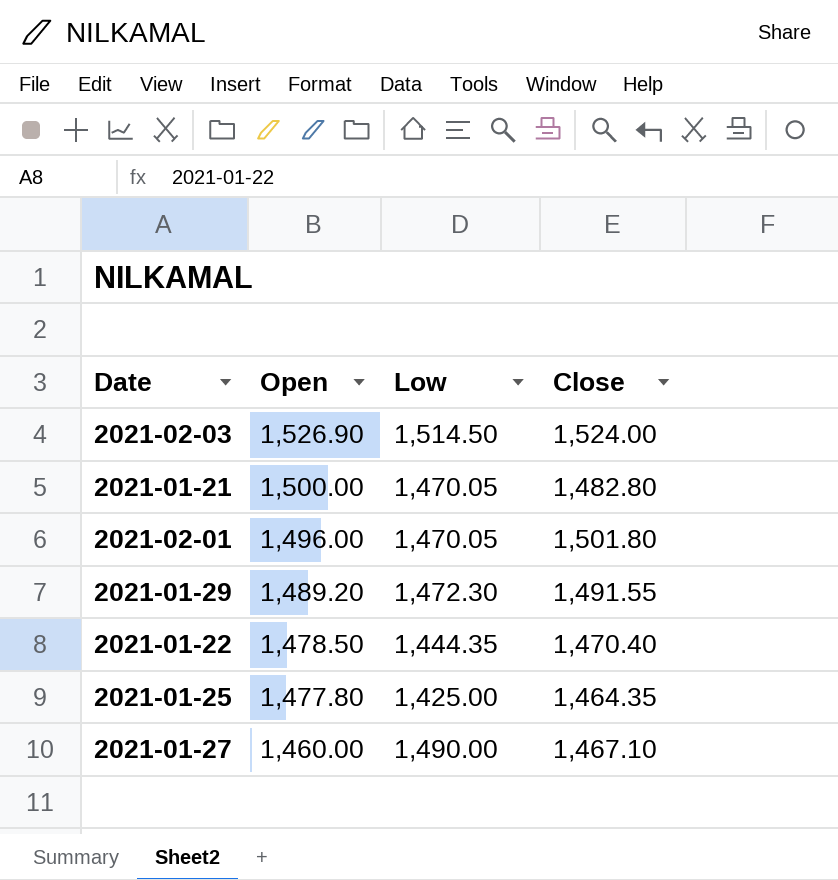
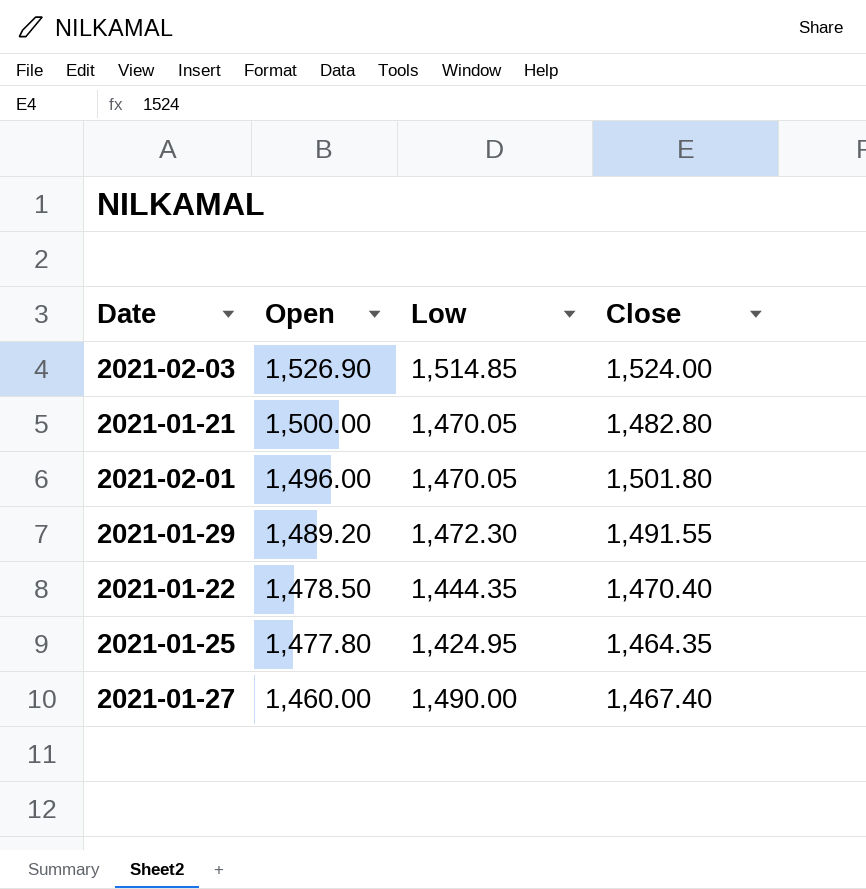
2021-02-03 | Low: 1,514.50 -> 1,514.85
2021-01-25 | Low: 1,425.00 -> 1,424.95
2021-01-27 | Close: 1,467.10 -> 1,467.40

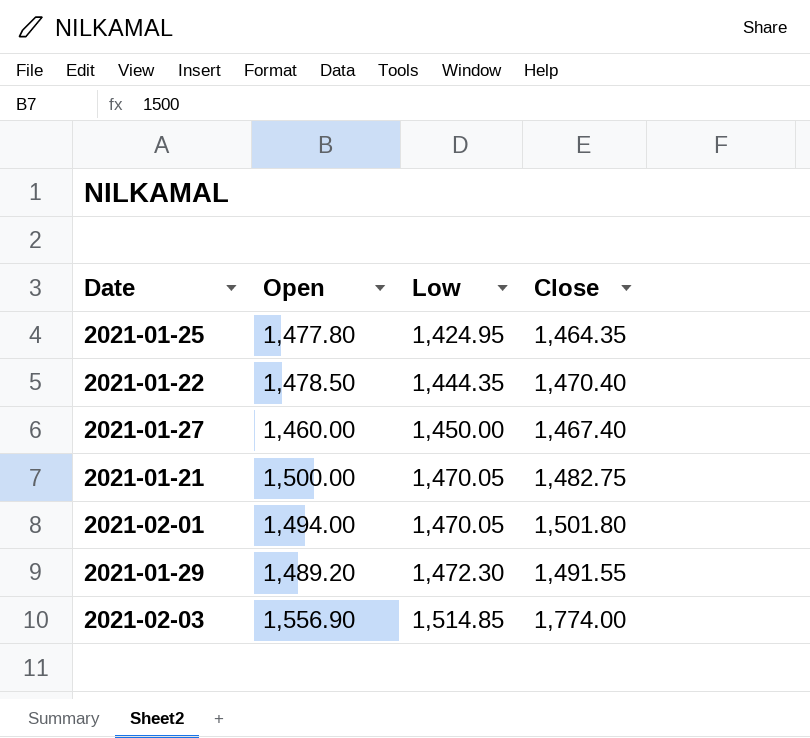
row order: Open descending -> Low ascending
2021-01-27 | Low: 1,490.00 -> 1,450.00
2021-01-21 | Close: 1,482.80 -> 1,482.75
2021-02-01 | Open: 1,496.00 -> 1,494.00
2021-02-03 | Open: 1,526.90 -> 1,556.90
2021-02-03 | Close: 1,524.00 -> 1,774.00

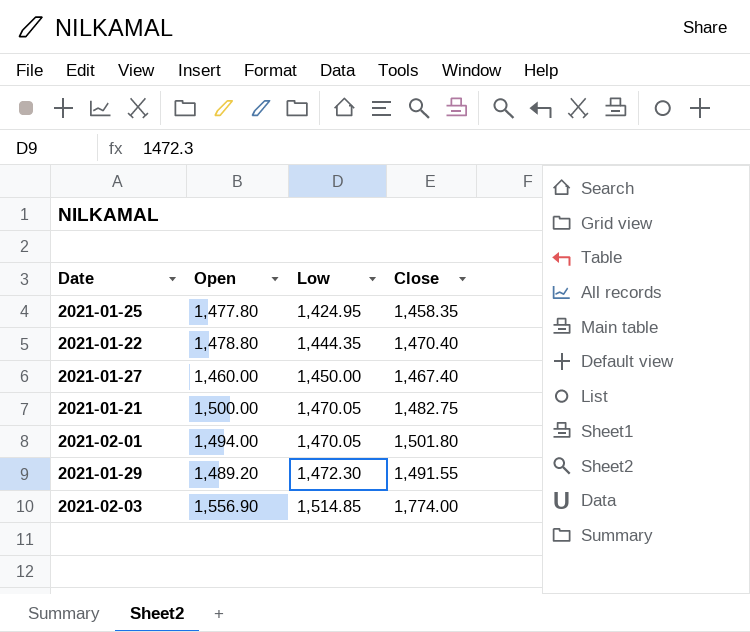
2021-01-25 | Close: 1,464.35 -> 1,458.35
2021-01-22 | Open: 1,478.50 -> 1,478.80

